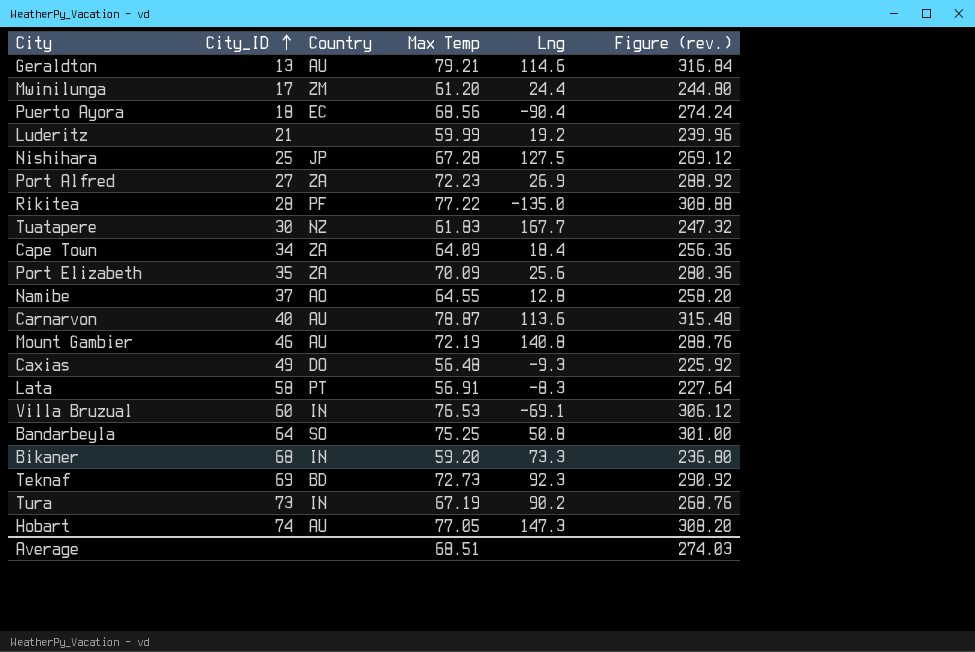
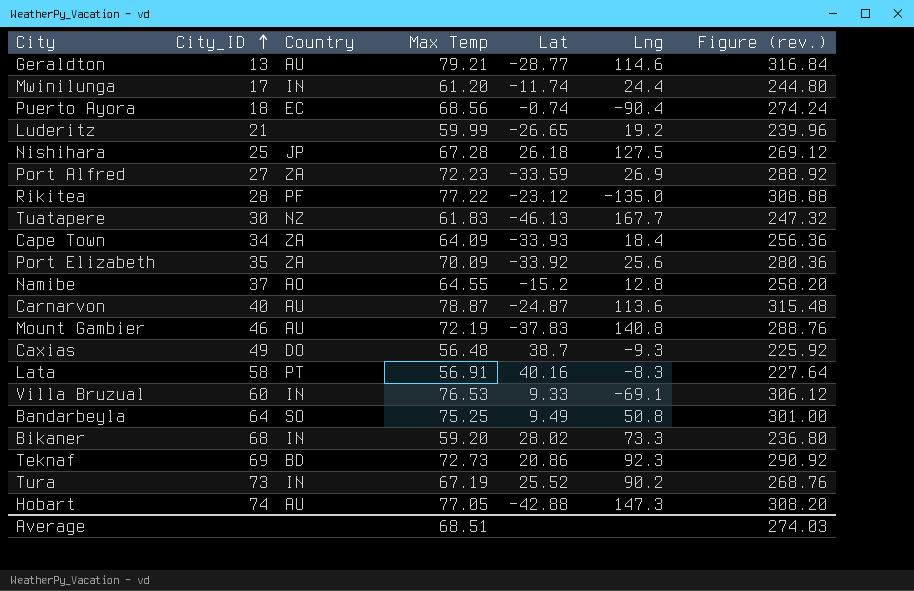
column Lat | position: none -> 5
Mwinilunga | Country: ZM -> IN

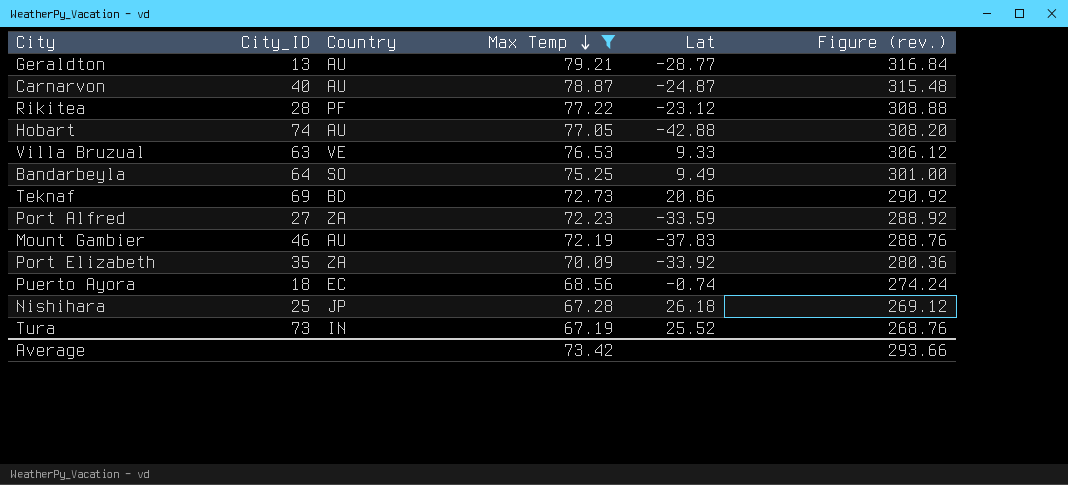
filter: none -> Max Temp >= 67.19
row order: City_ID ascending -> Max Temp descending
column Lng | position: 6 -> none
Villa Bruzual | City_ID: 60 -> 63
Villa Bruzual | Country: IN -> VE
Average | Max Temp: 68.51 -> 73.42
Average | Figure (rev.): 274.03 -> 293.66

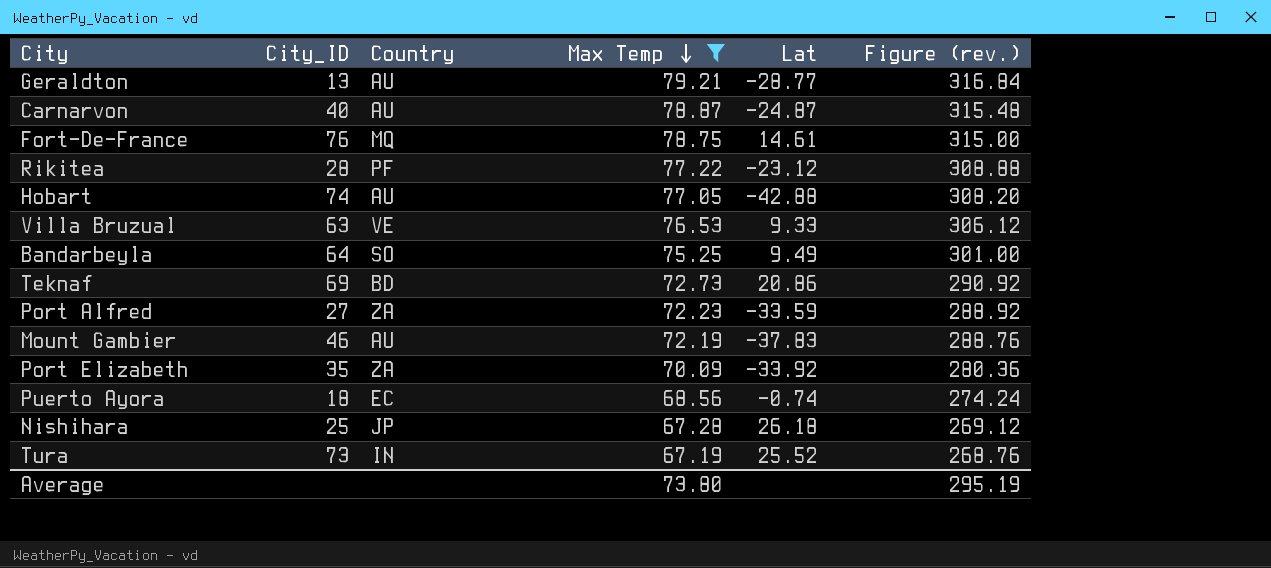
row Fort-De-France: none -> 76 | MQ | 78.75 | 14.61 | 315.00
Average | Max Temp: 73.42 -> 73.80
Average | Figure (rev.): 293.66 -> 295.19

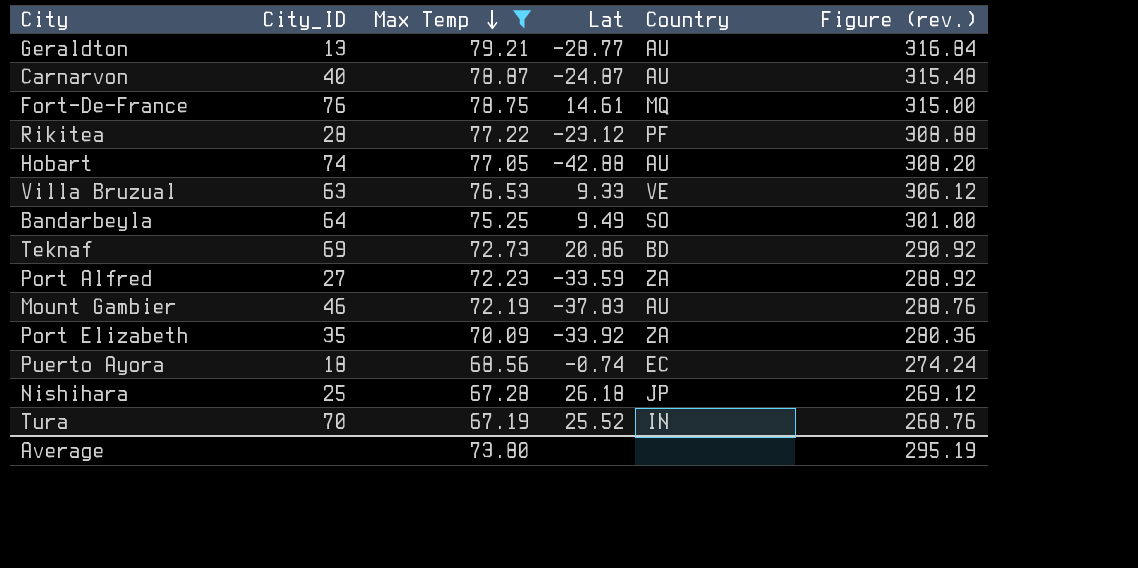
column Country | position: 3 -> 5
Tura | City_ID: 73 -> 70

